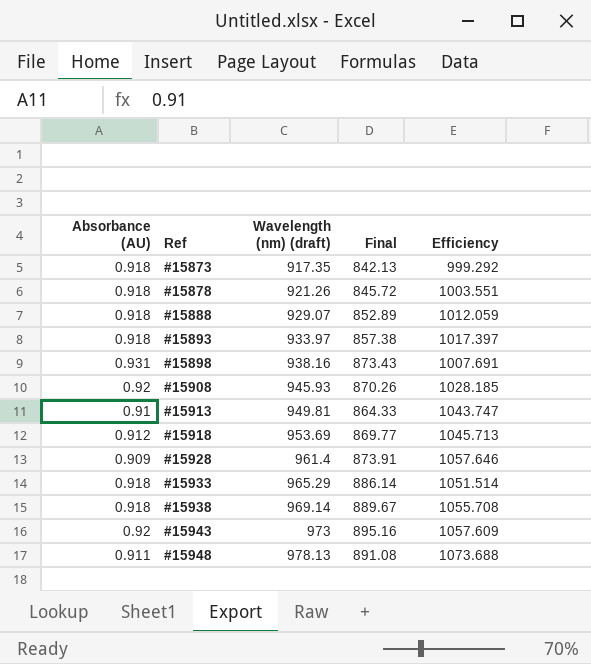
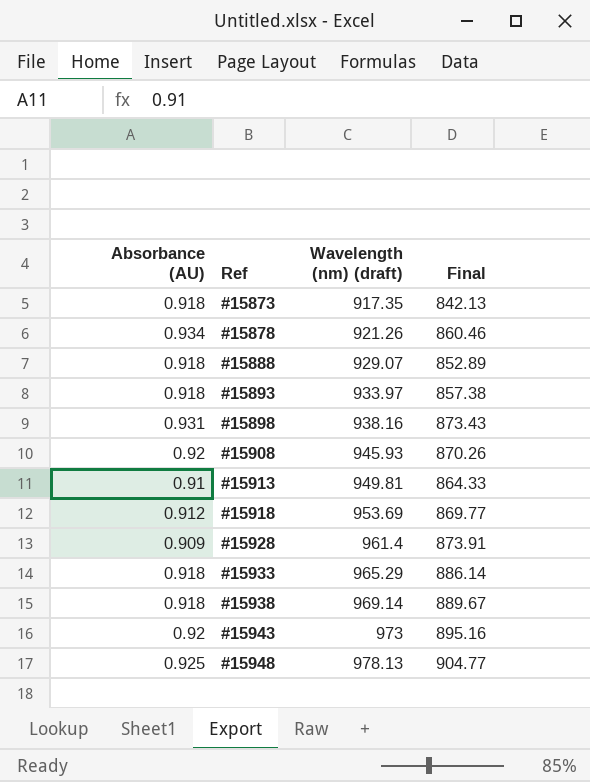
column Efficiency | formula: [Wavelength (nm) (draft)] / [Absorbance (AU)] -> none
#15878 | Absorbance (AU): 0.918 -> 0.934
#15878 | Final: 845.72 -> 860.46
#15948 | Absorbance (AU): 0.911 -> 0.925
#15948 | Final: 891.08 -> 904.77

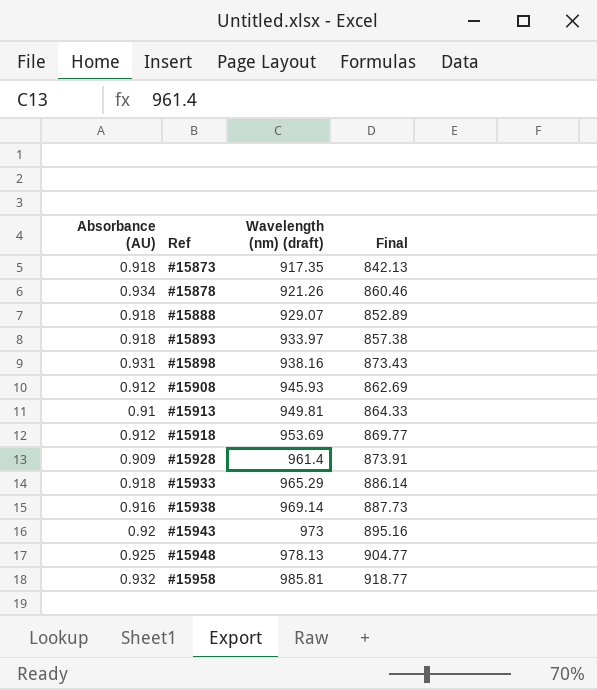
#15908 | Absorbance (AU): 0.92 -> 0.912
#15908 | Final: 870.26 -> 862.69
#15938 | Absorbance (AU): 0.918 -> 0.916
#15938 | Final: 889.67 -> 887.73
row #15958: none -> 0.932 | 985.81 | 918.77

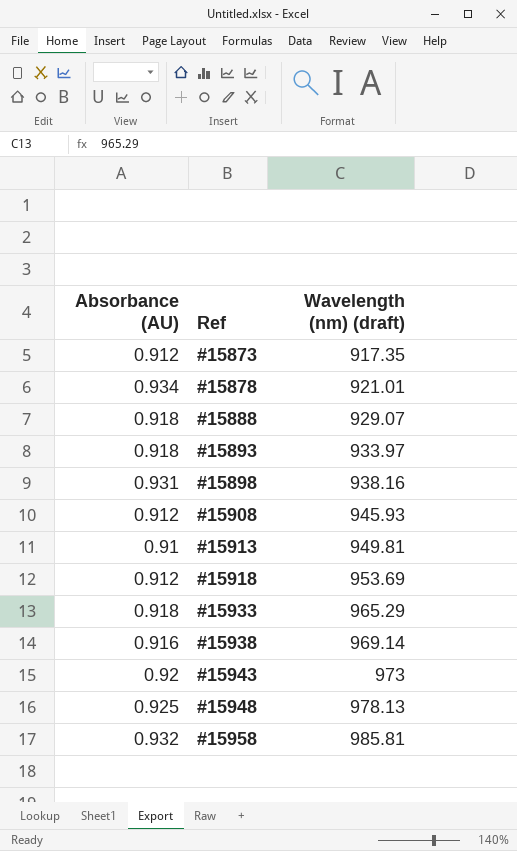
column Final | formula: [Absorbance (AU)] * [Wavelength (nm) (draft)] -> none
row #15928: 0.909 | 961.4 | 873.91 -> none
#15873 | Absorbance (AU): 0.918 -> 0.912
#15878 | Wavelength (nm) (draft): 921.26 -> 921.01

